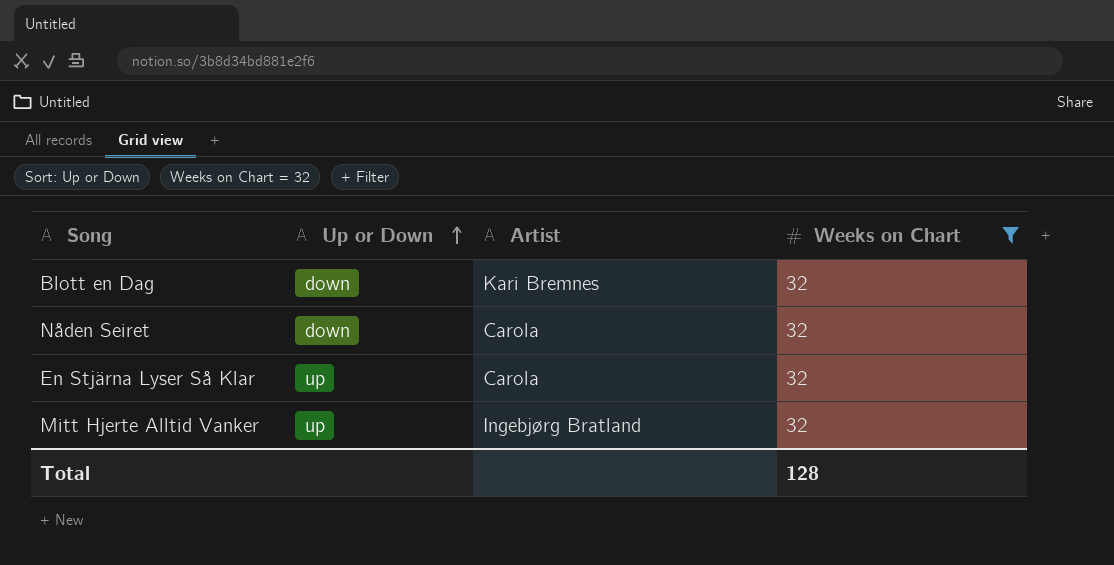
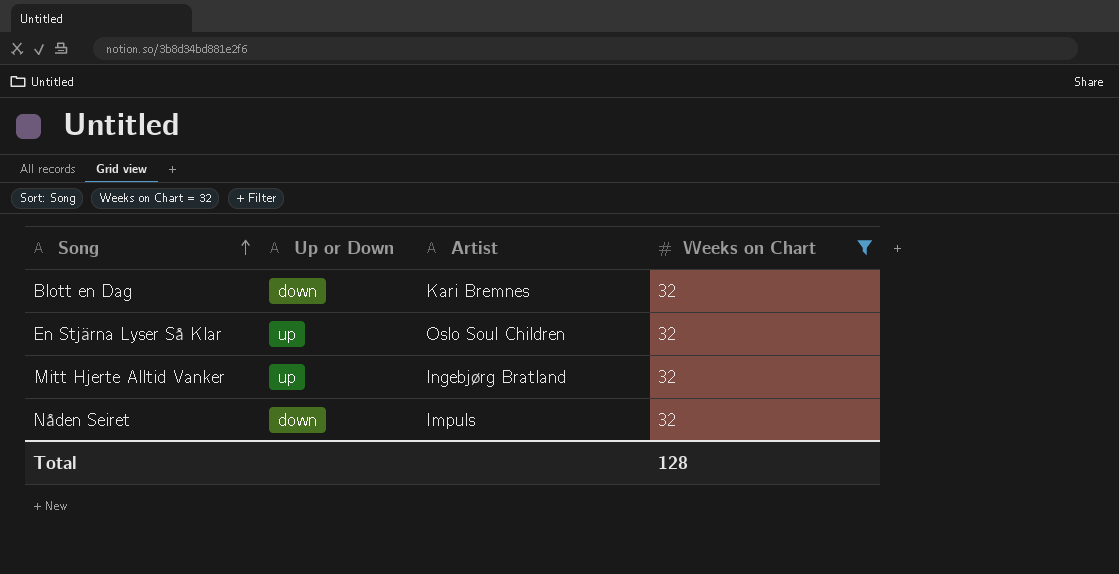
row order: Up or Down ascending -> Song ascending
En Stjärna Lyser Så Klar | Artist: Carola -> Oslo Soul Children
Nåden Seiret | Artist: Carola -> Impuls

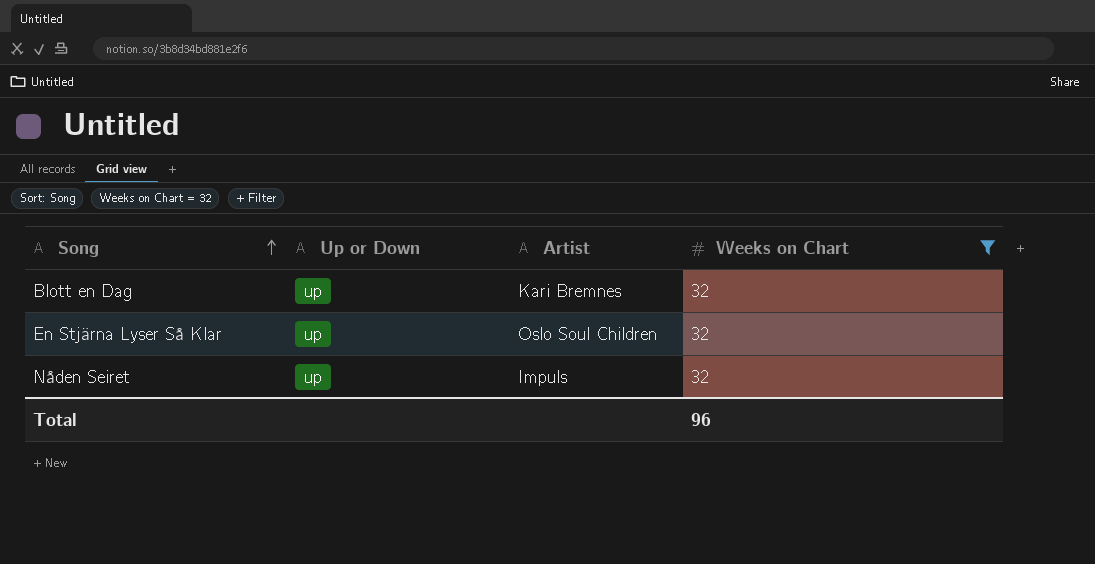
row Mitt Hjerte Alltid Vanker: up | Ingebjørg Bratland | 32 -> none
Blott en Dag | Up or Down: down -> up
Nåden Seiret | Up or Down: down -> up
Total | Weeks on Chart: 128 -> 96

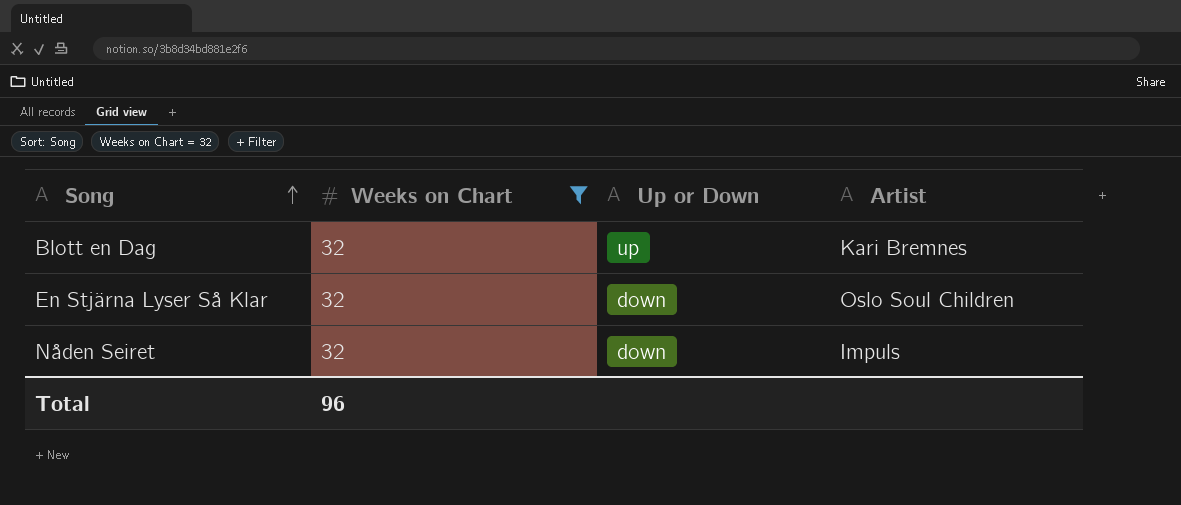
column Weeks on Chart | position: 4 -> 2
En Stjärna Lyser Så Klar | Up or Down: up -> down
Nåden Seiret | Up or Down: up -> down

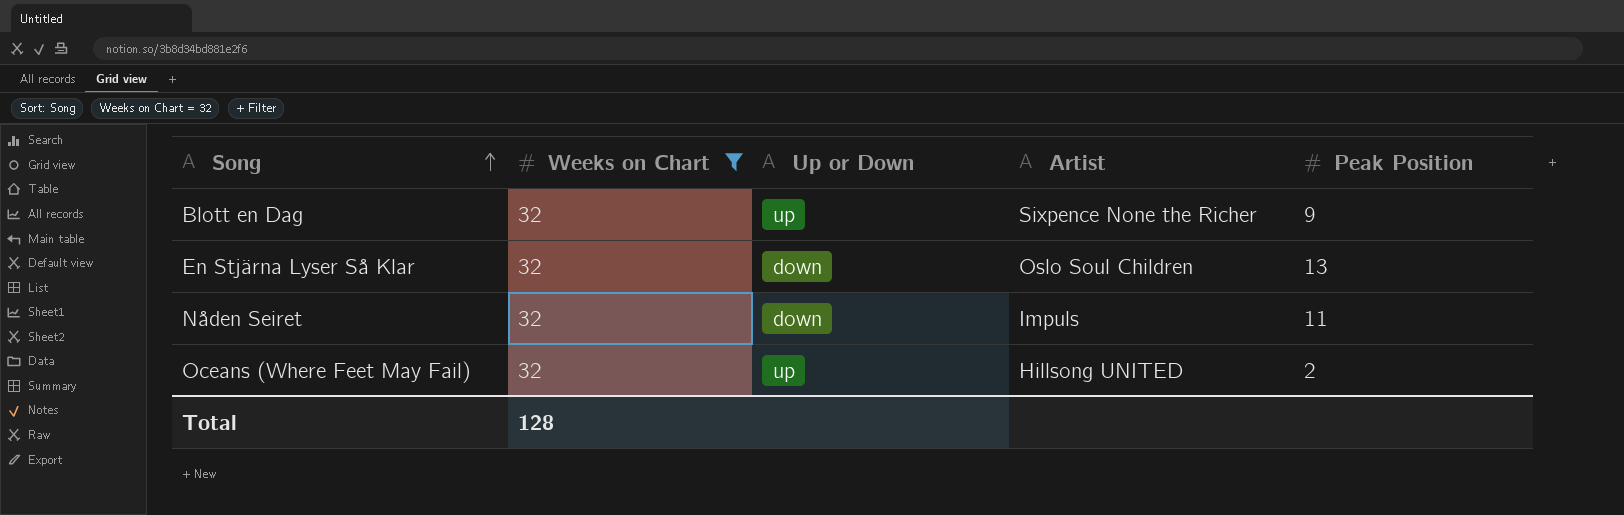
column Peak Position | position: none -> 5
Blott en Dag | Artist: Kari Bremnes -> Sixpence None the Richer
row Oceans (Where Feet May Fail): none -> 32 | up | Hillsong UNITED | 2
Total | Weeks on Chart: 96 -> 128

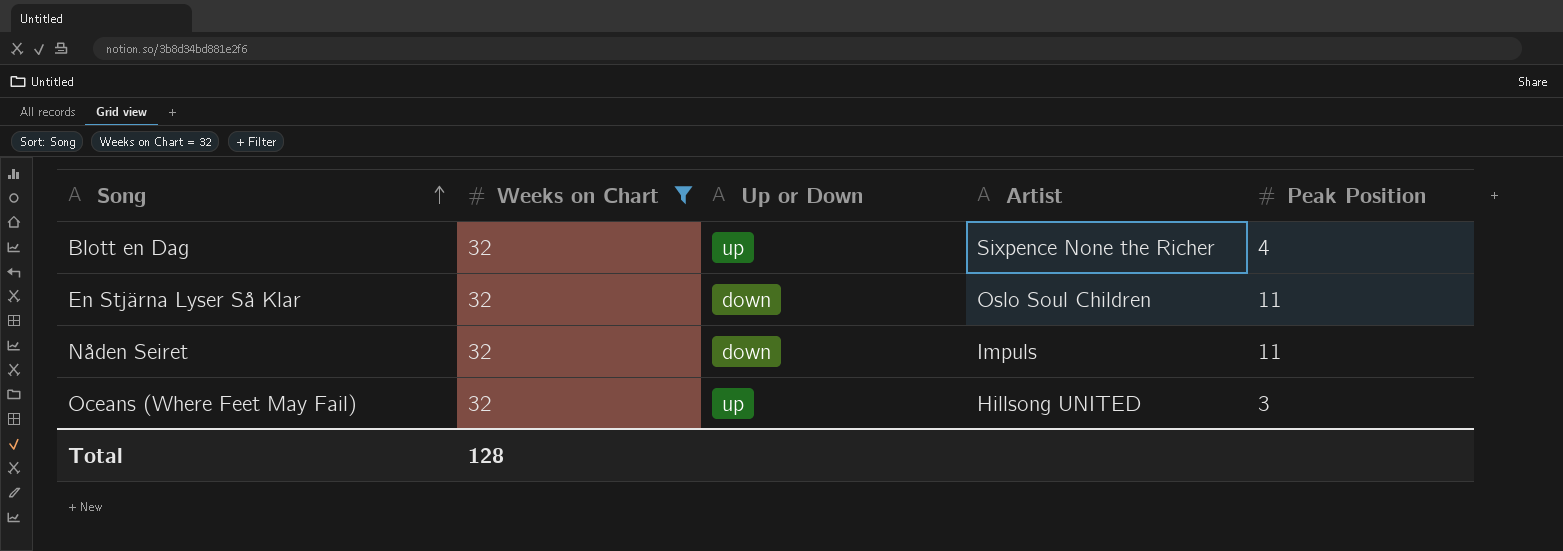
Blott en Dag | Peak Position: 9 -> 4
En Stjärna Lyser Så Klar | Peak Position: 13 -> 11
Oceans (Where Feet May Fail) | Peak Position: 2 -> 3

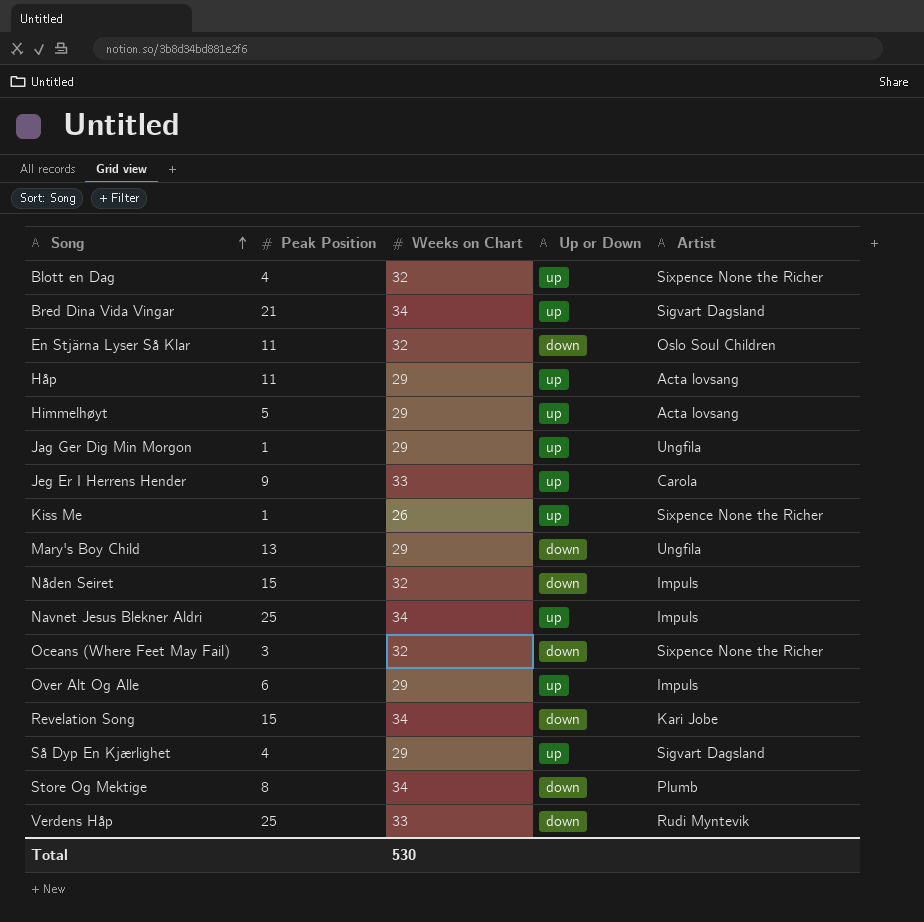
filter: Weeks on Chart = 32 -> none
column Peak Position | position: 5 -> 2
Nåden Seiret | Peak Position: 11 -> 15
Oceans (Where Feet May Fail) | Up or Down: up -> down
Oceans (Where Feet May Fail) | Artist: Hillsong UNITED -> Sixpence None the Richer
Total | Weeks on Chart: 128 -> 530

